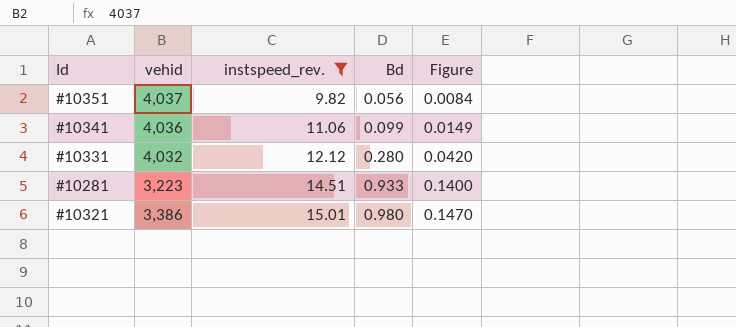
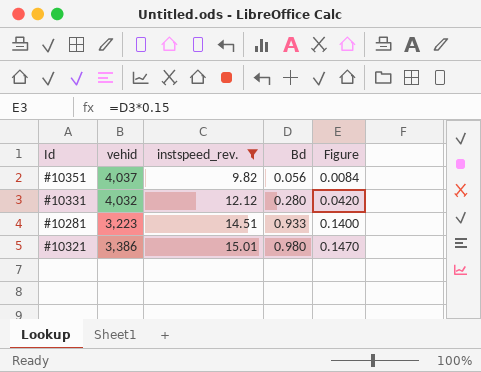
row #10341: 4,036 | 11.06 | 0.099 | 0.0149 -> none

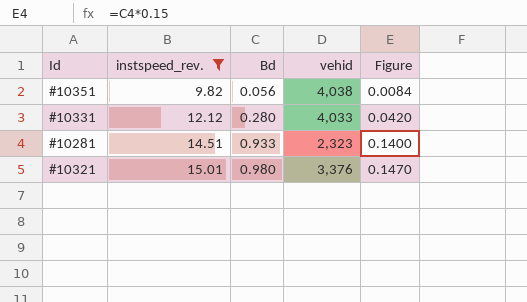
column vehid | position: 2 -> 4
#10351 | vehid: 4,037 -> 4,038
#10331 | vehid: 4,032 -> 4,033
#10281 | vehid: 3,223 -> 2,323
#10321 | vehid: 3,386 -> 3,376

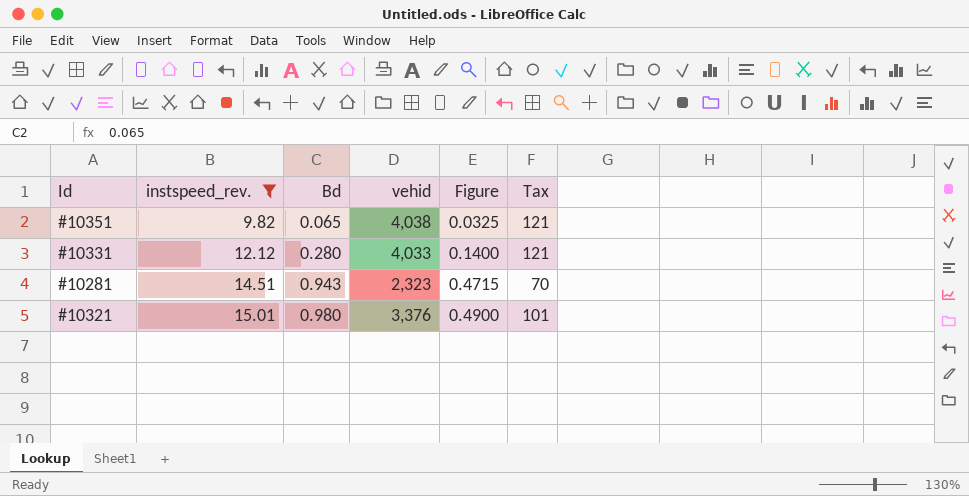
column Figure | formula: [Bd] * 0.15 -> [Bd] * 0.5
column Tax | formula: none -> [vehid] * 0.03
#10351 | Bd: 0.056 -> 0.065
#10281 | Bd: 0.933 -> 0.943

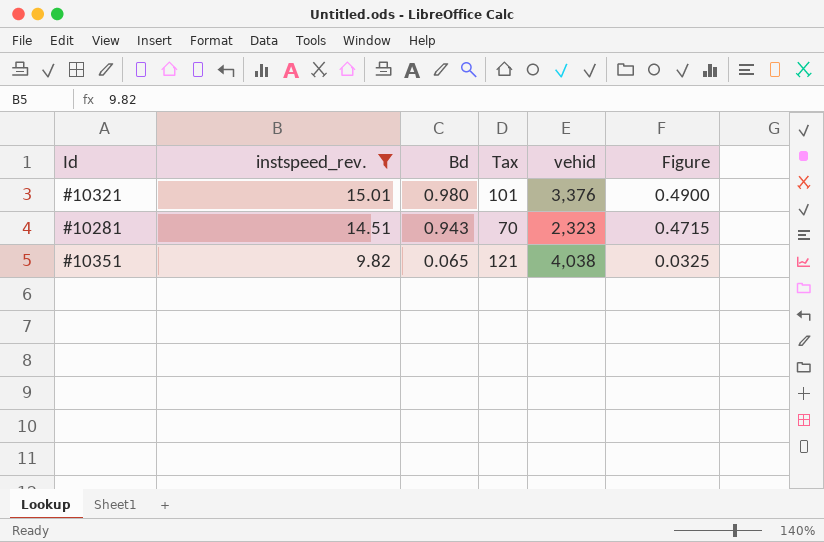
row order: instspeed_rev. ascending -> instspeed_rev. descending
column Tax | position: 6 -> 4
row #10331: 12.12 | 0.280 | 4,033 | 0.1400 | 121 -> none

